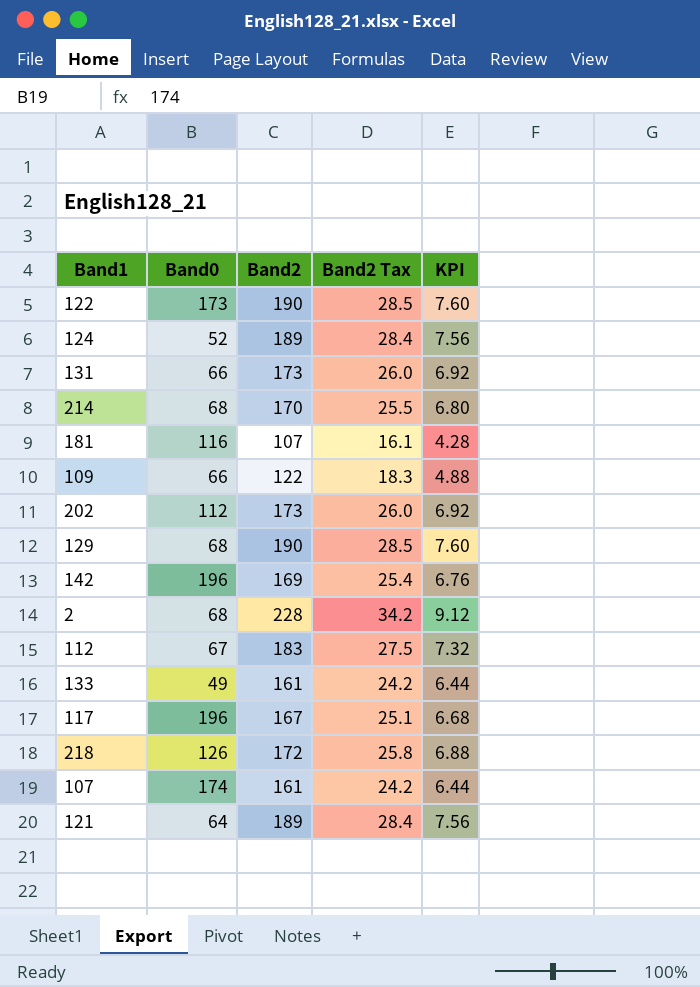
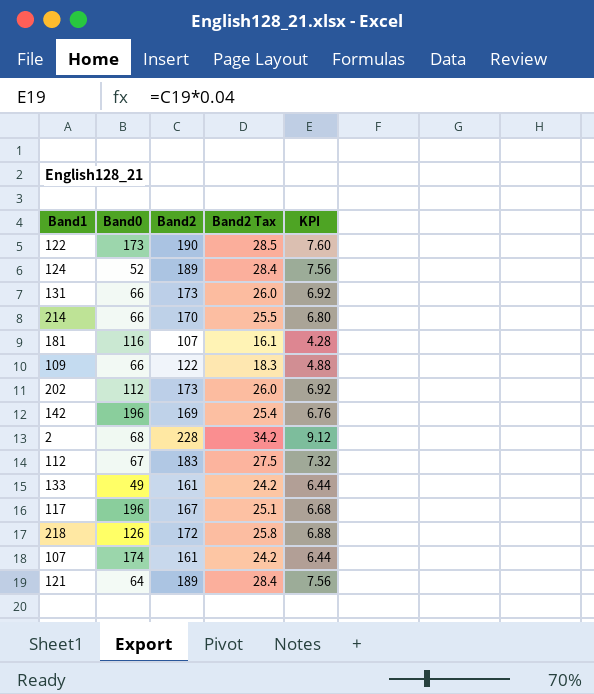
row 129: 68 | 190 | 28.5 | 7.60 -> none
214 | Band0: 68 -> 66

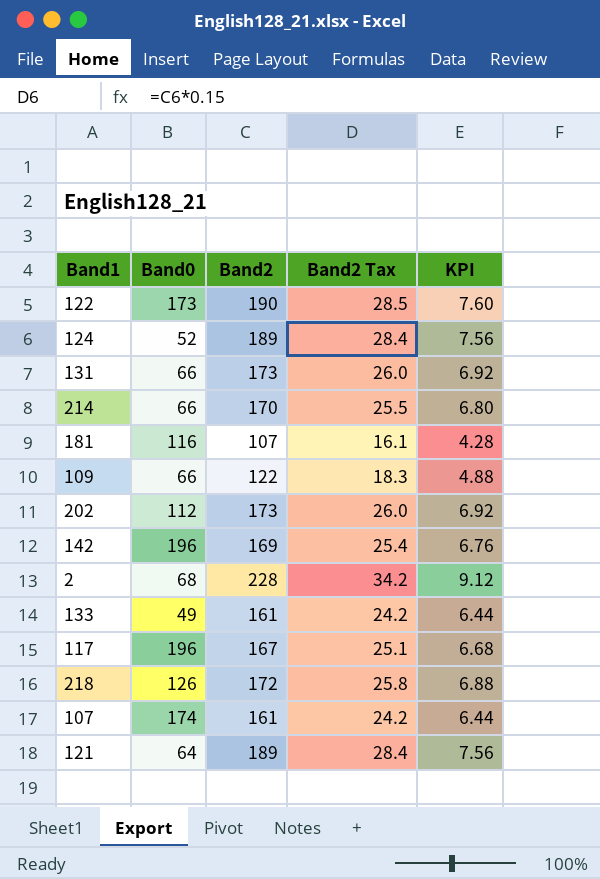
row 112: 67 | 183 | 27.5 | 7.32 -> none

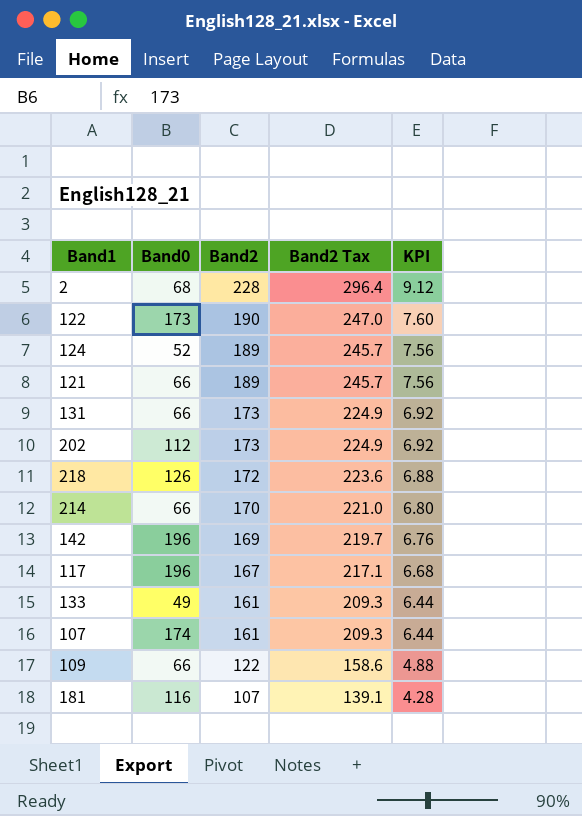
row order: none -> Band2 descending
column Band2 Tax | formula: [Band2] * 0.15 -> [Band2] * 1.3
121 | Band0: 64 -> 66

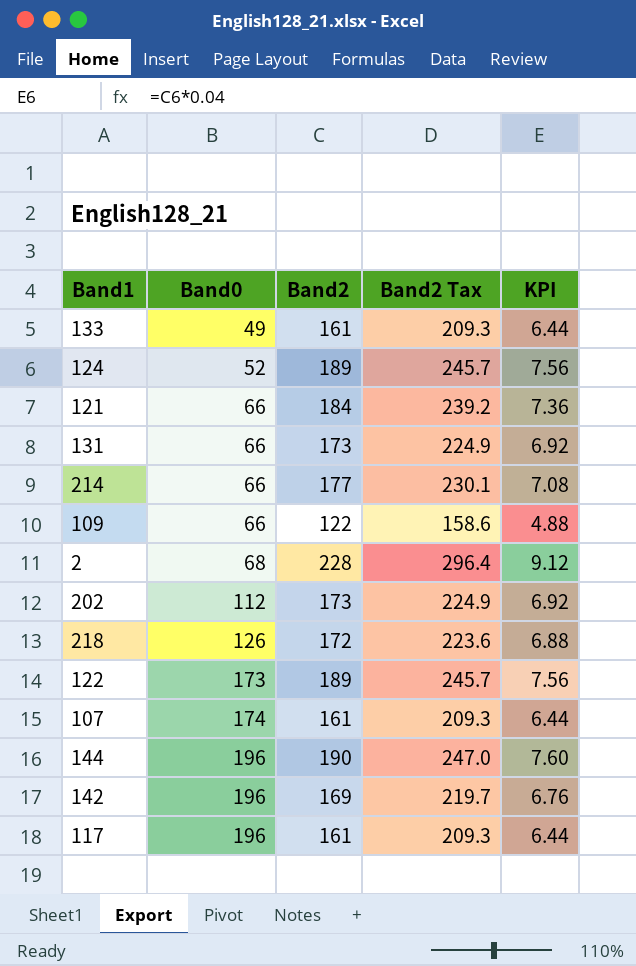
row order: Band2 descending -> Band0 ascending
row 181: 116 | 107 | 139.1 | 4.28 -> none
121 | Band2: 189 -> 184
121 | Band2 Tax: 245.7 -> 239.2
121 | KPI: 7.56 -> 7.36
214 | Band2: 170 -> 177
214 | Band2 Tax: 221.0 -> 230.1
214 | KPI: 6.80 -> 7.08
122 | Band2: 190 -> 189
122 | Band2 Tax: 247.0 -> 245.7
122 | KPI: 7.60 -> 7.56
row 144: none -> 196 | 190 | 247.0 | 7.60
117 | Band2: 167 -> 161
117 | Band2 Tax: 217.1 -> 209.3
117 | KPI: 6.68 -> 6.44

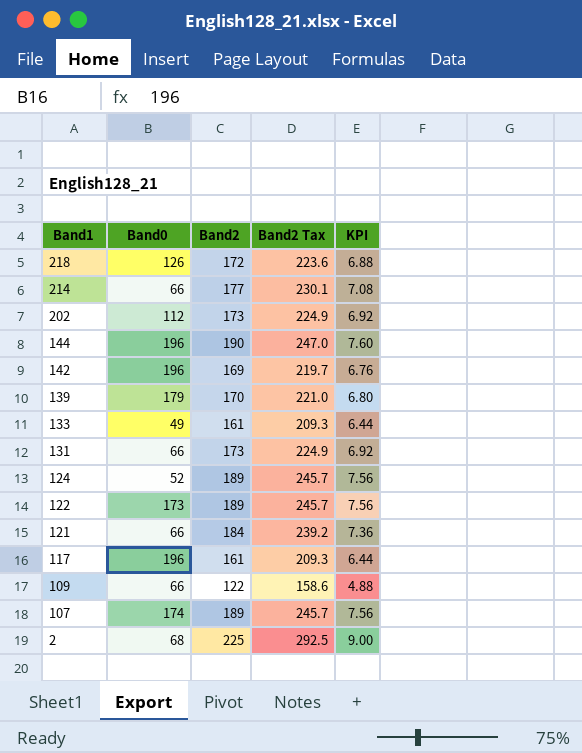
row order: Band0 ascending -> Band1 descending
row 139: none -> 179 | 170 | 221.0 | 6.80
107 | Band2: 161 -> 189
107 | Band2 Tax: 209.3 -> 245.7
107 | KPI: 6.44 -> 7.56
2 | Band2: 228 -> 225
2 | Band2 Tax: 296.4 -> 292.5
2 | KPI: 9.12 -> 9.00

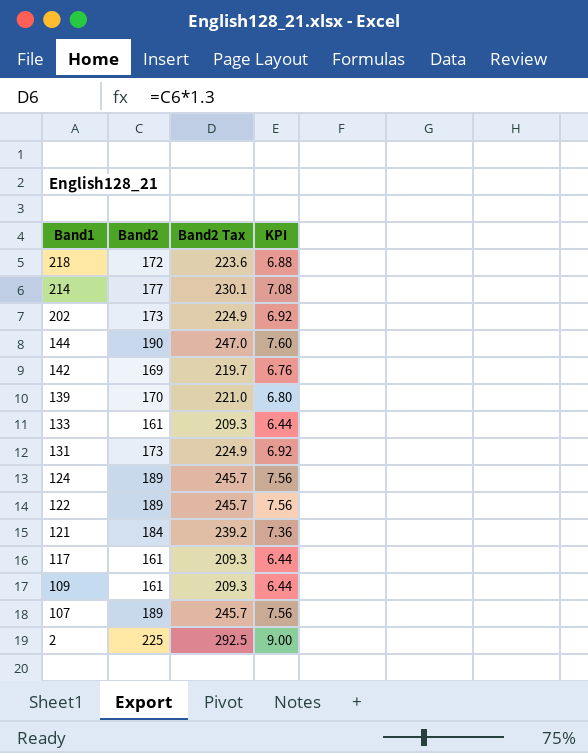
column Band0 | position: 2 -> none
109 | Band2: 122 -> 161
109 | Band2 Tax: 158.6 -> 209.3
109 | KPI: 4.88 -> 6.44

